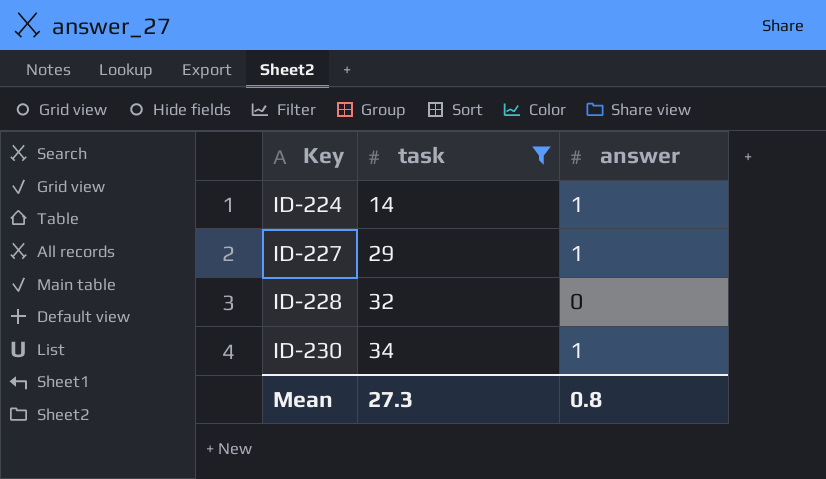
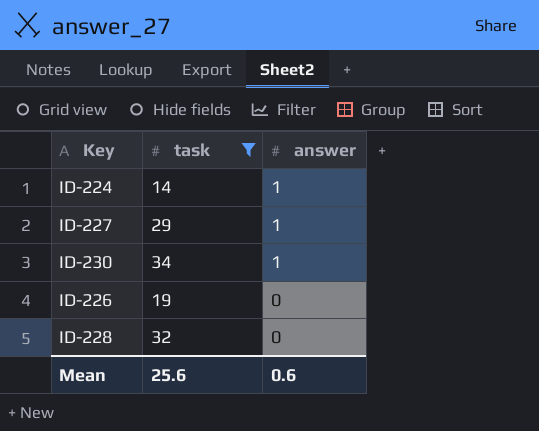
row order: Key ascending -> answer descending
row ID-226: none -> 19 | 0
Mean | task: 27.3 -> 25.6
Mean | answer: 0.8 -> 0.6

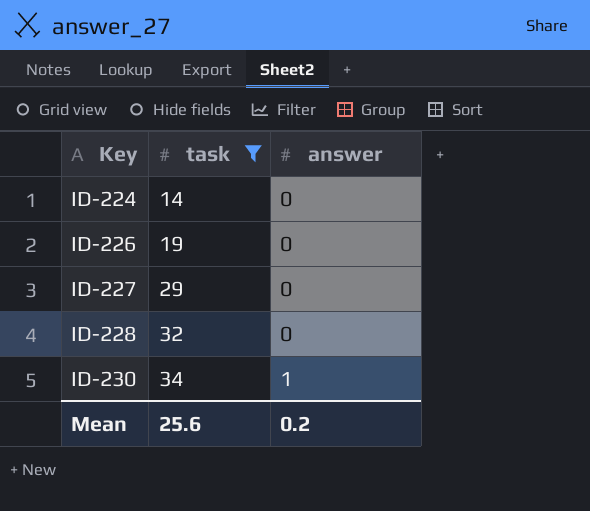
row order: answer descending -> Key ascending
ID-224 | answer: 1 -> 0
ID-227 | answer: 1 -> 0
Mean | answer: 0.6 -> 0.2

